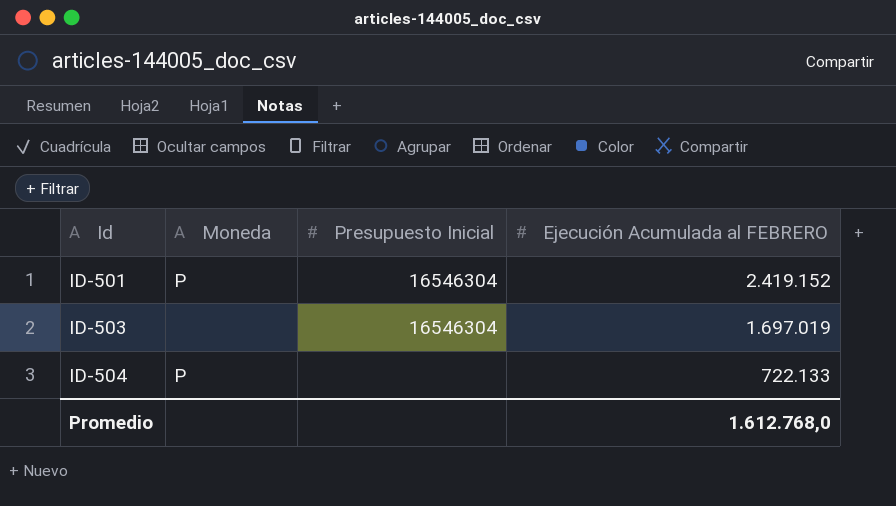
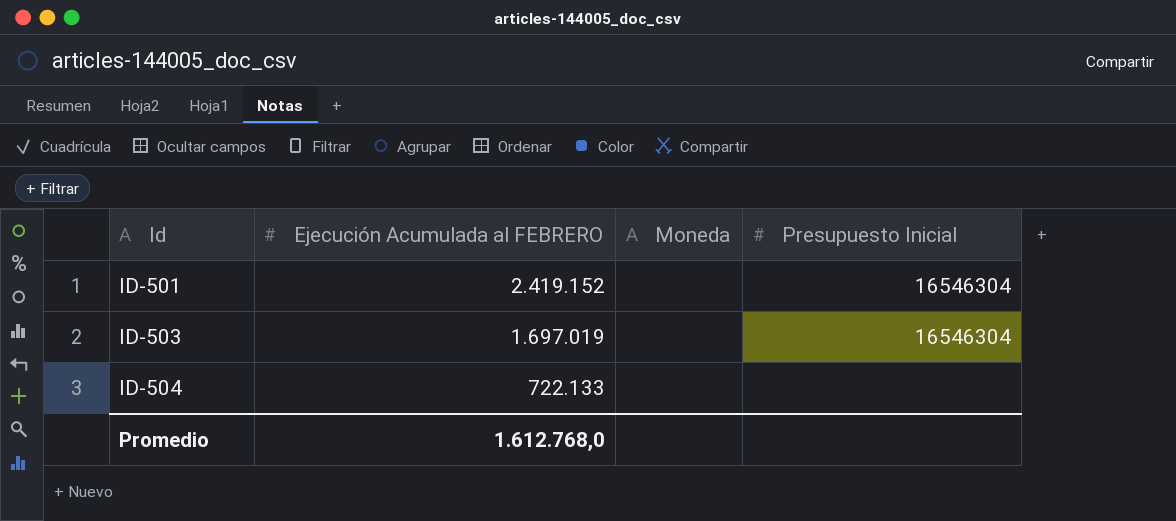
column Ejecución Acumulada al FEBRERO | position: 4 -> 2
ID-501 | Moneda: P -> none
ID-504 | Moneda: P -> none

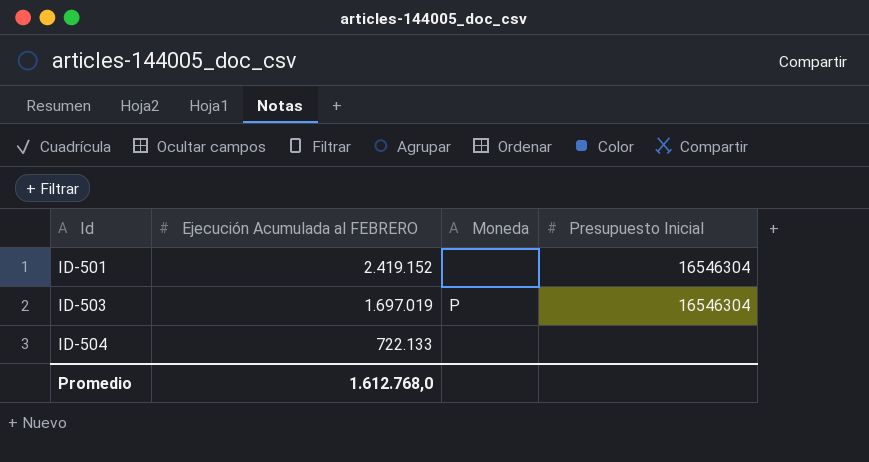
ID-503 | Moneda: none -> P

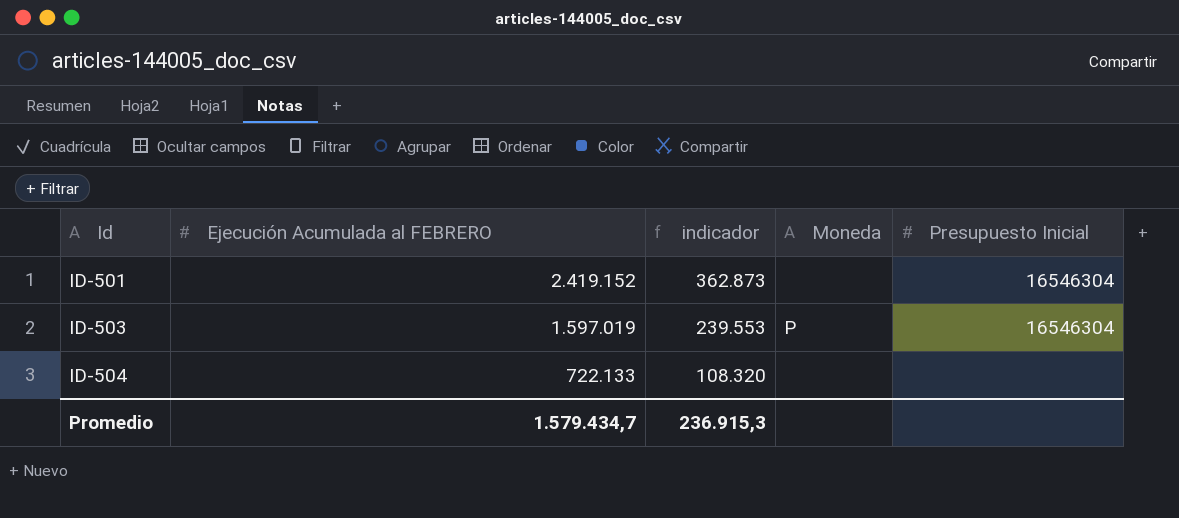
column indicador | formula: none -> [Ejecución Acumulada al FEBRERO] * 0,15
ID-503 | Ejecución Acumulada al FEBRERO: 1.697.019 -> 1.597.019
Promedio | Ejecución Acumulada al FEBRERO: 1.612.768,0 -> 1.579.434,7

